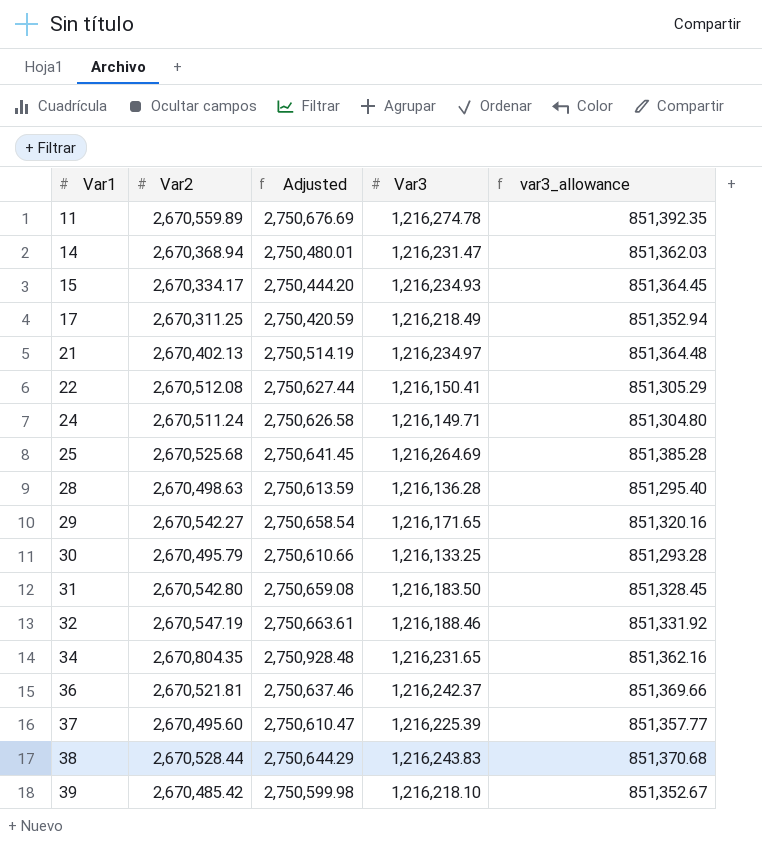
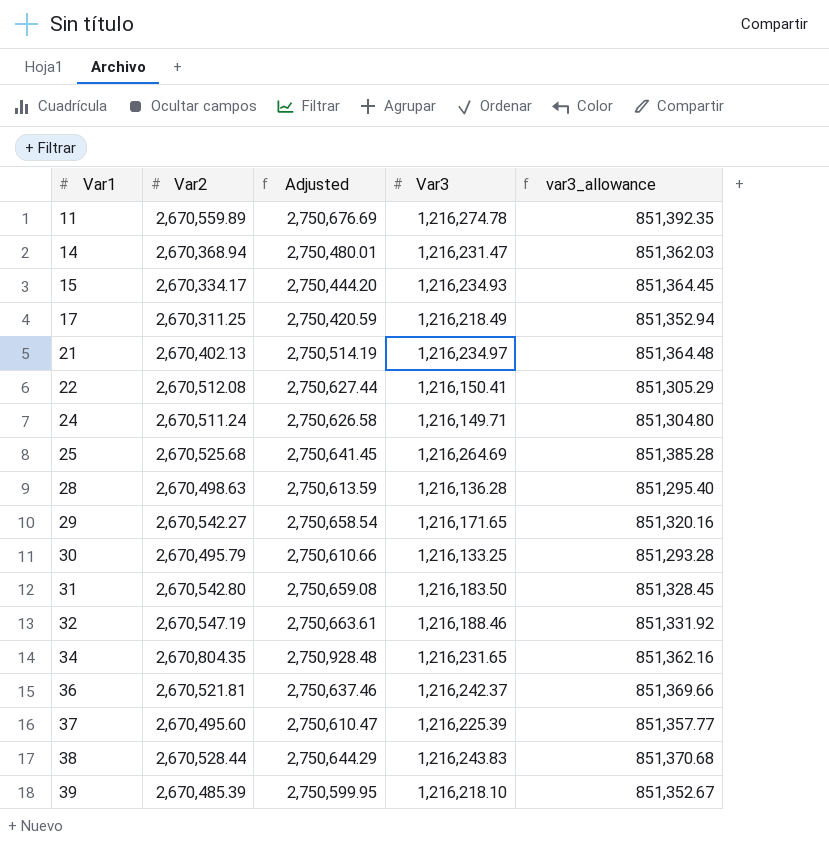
39 | Var2: 2,670,485.42 -> 2,670,485.39
39 | Adjusted: 2,750,599.98 -> 2,750,599.95

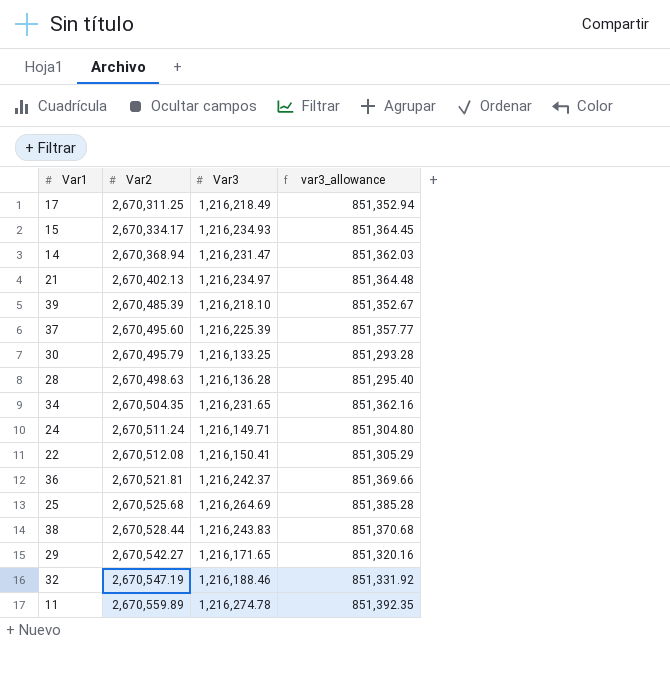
row order: Var1 ascending -> Var2 ascending
column Adjusted | formula: [Var2] * 1.03 -> none
row 31: 2,670,542.80 | 2,750,659.08 | 1,216,183.50 | 851,328.45 -> none
34 | Var2: 2,670,804.35 -> 2,670,504.35

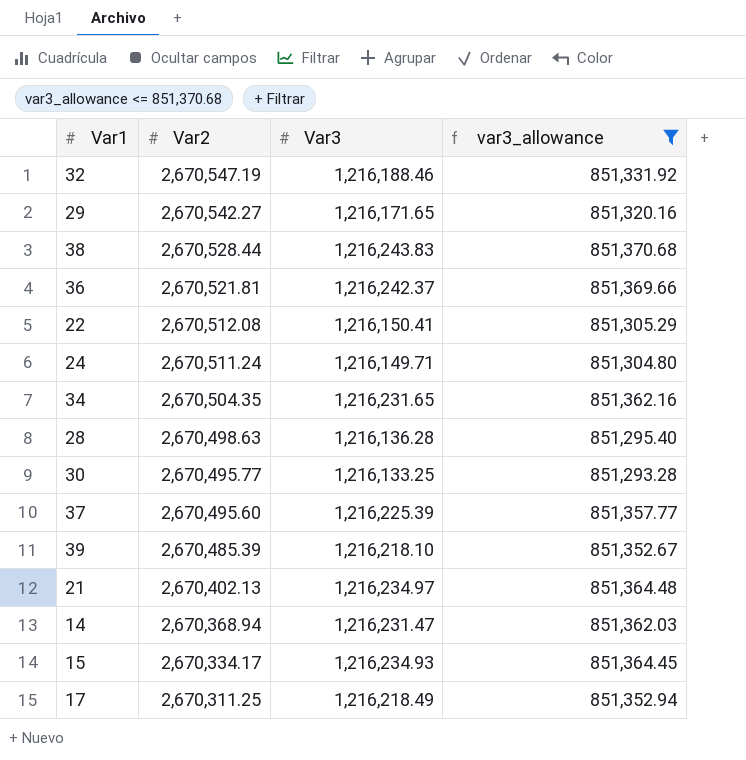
filter: none -> var3_allowance <= 851,370.68
row order: Var2 ascending -> Var2 descending
30 | Var2: 2,670,495.79 -> 2,670,495.77

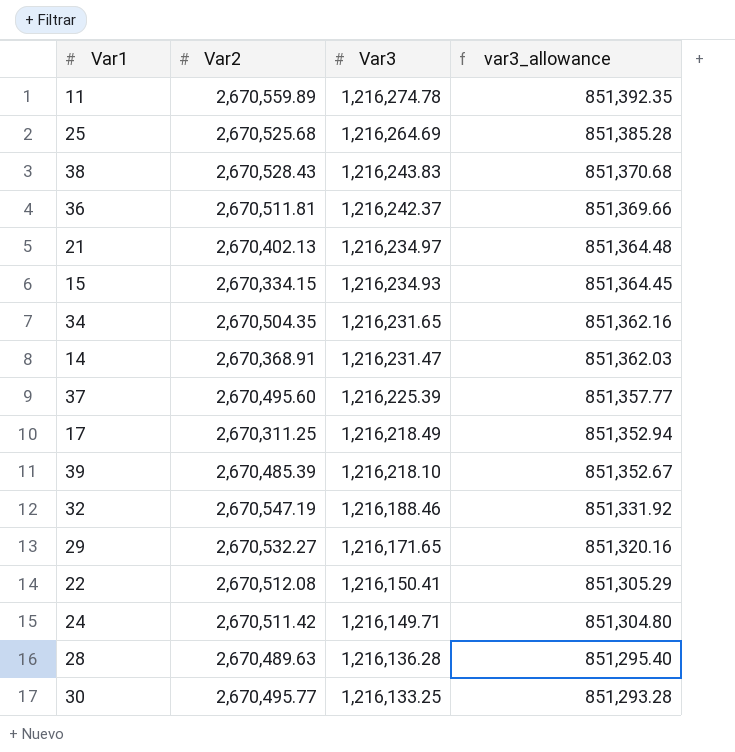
filter: var3_allowance <= 851,370.68 -> none
row order: Var2 descending -> Var3 descending
38 | Var2: 2,670,528.44 -> 2,670,528.43
36 | Var2: 2,670,521.81 -> 2,670,511.81
15 | Var2: 2,670,334.17 -> 2,670,334.15
14 | Var2: 2,670,368.94 -> 2,670,368.91
29 | Var2: 2,670,542.27 -> 2,670,532.27
24 | Var2: 2,670,511.24 -> 2,670,511.42
28 | Var2: 2,670,498.63 -> 2,670,489.63

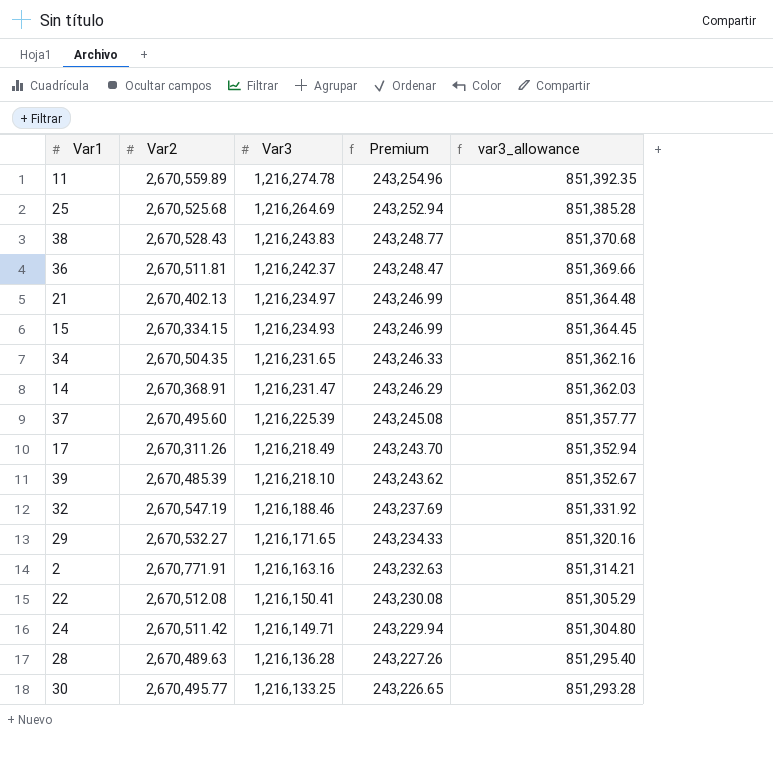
column Premium | formula: none -> [Var3] * 0.2
17 | Var2: 2,670,311.25 -> 2,670,311.26
row 2: none -> 2,670,771.91 | 1,216,163.16 | 243,232.63 | 851,314.21

